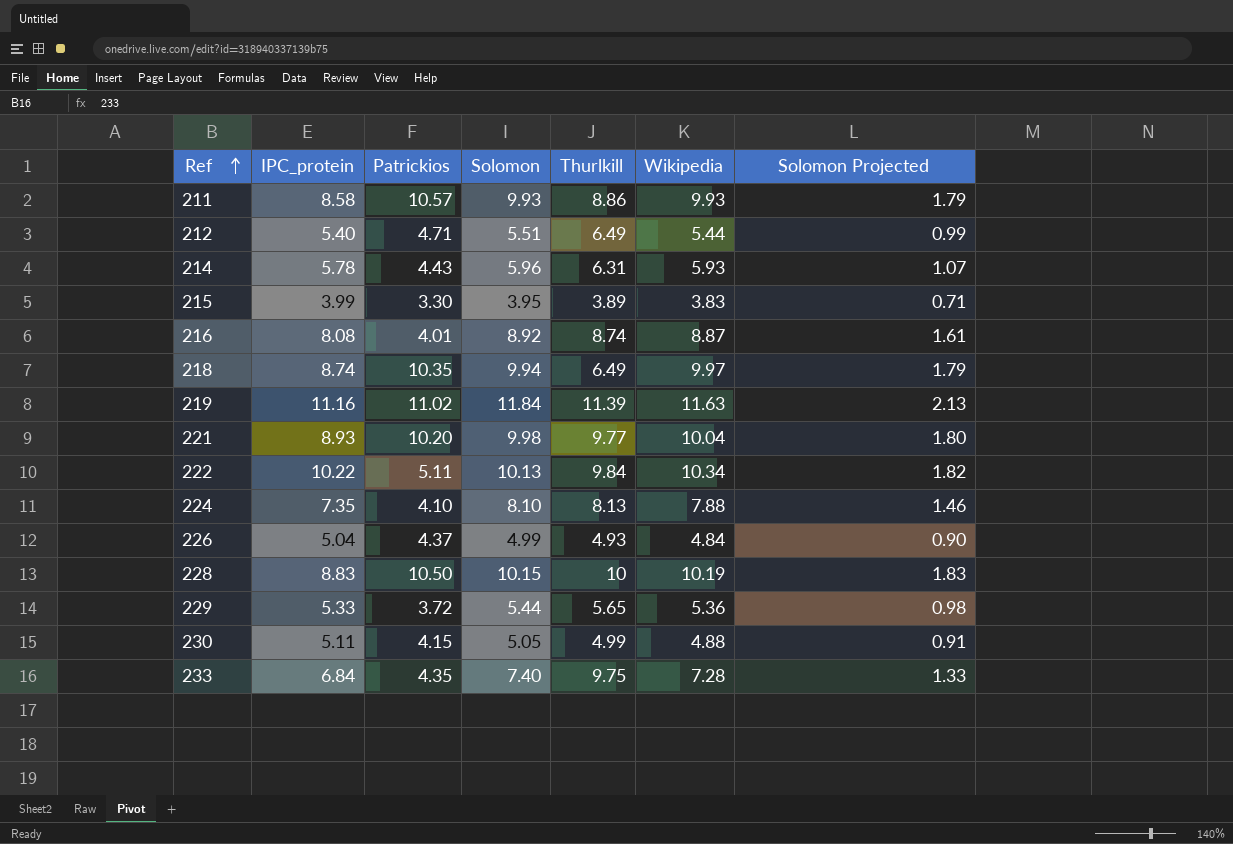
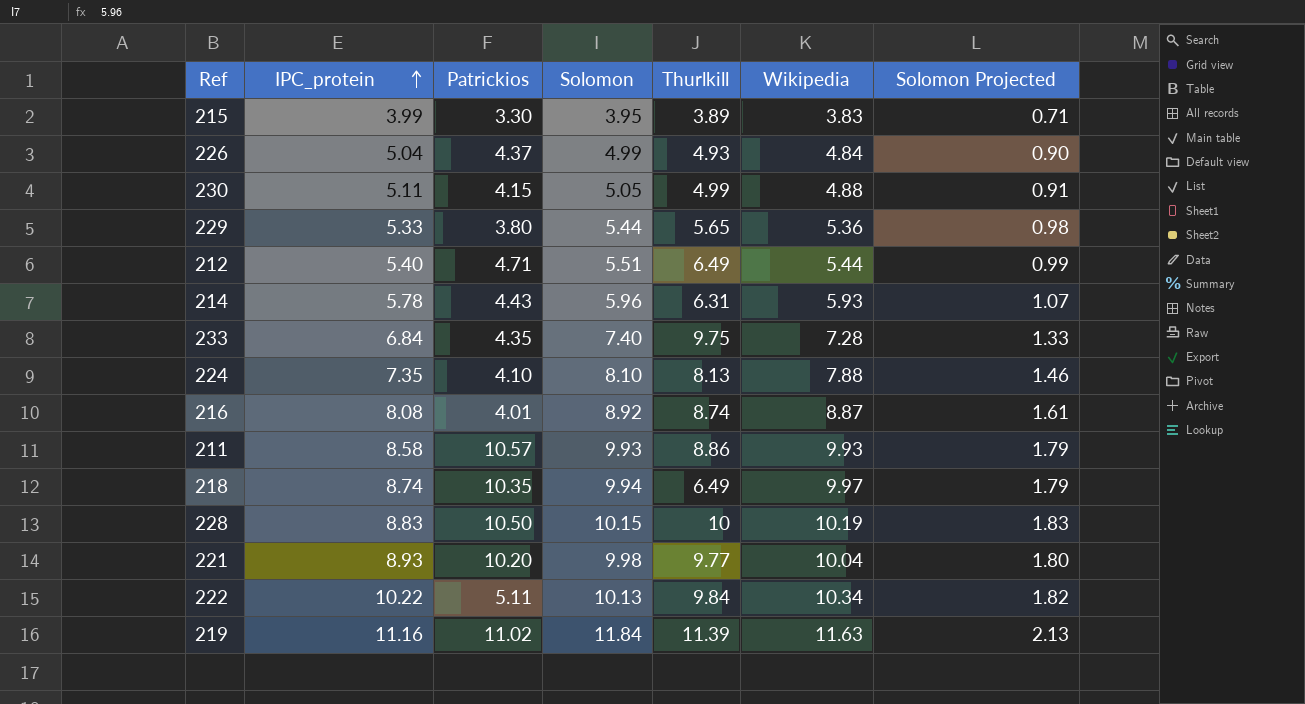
row order: Ref ascending -> IPC_protein ascending
229 | Patrickios: 3.72 -> 3.80

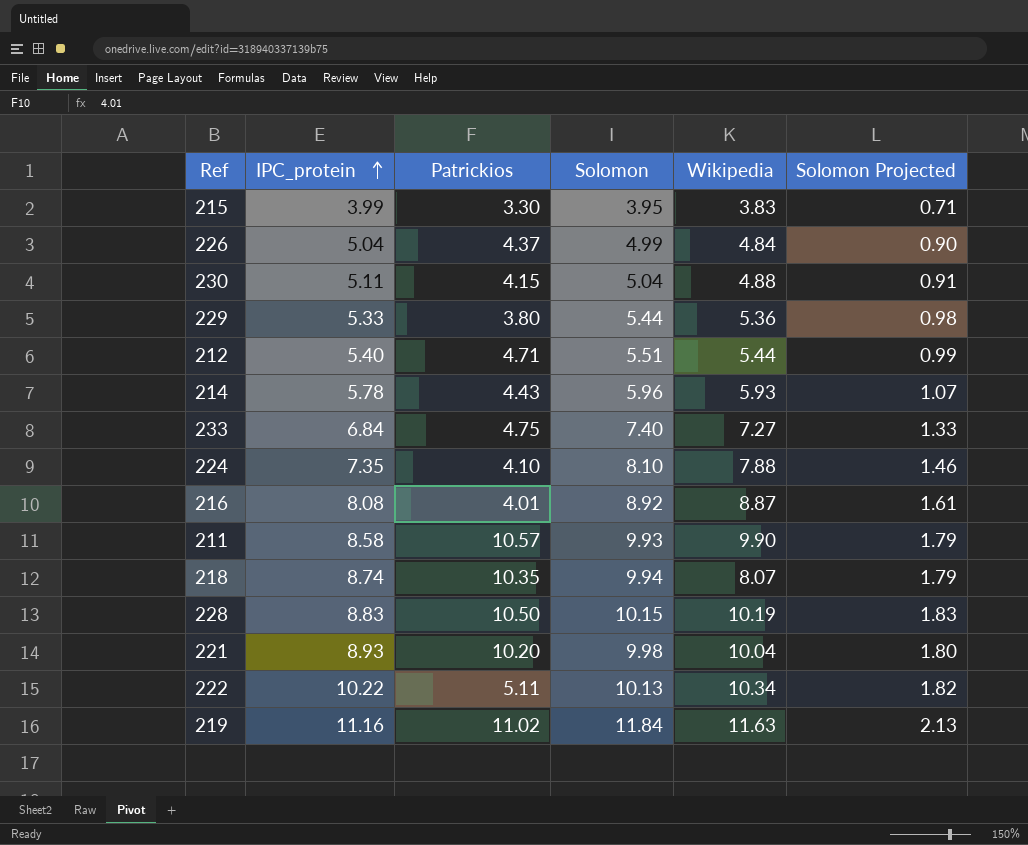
column Thurlkill | position: 5 -> none
230 | Solomon: 5.05 -> 5.04
233 | Patrickios: 4.35 -> 4.75
233 | Wikipedia: 7.28 -> 7.27
211 | Wikipedia: 9.93 -> 9.90
218 | Wikipedia: 9.97 -> 8.07

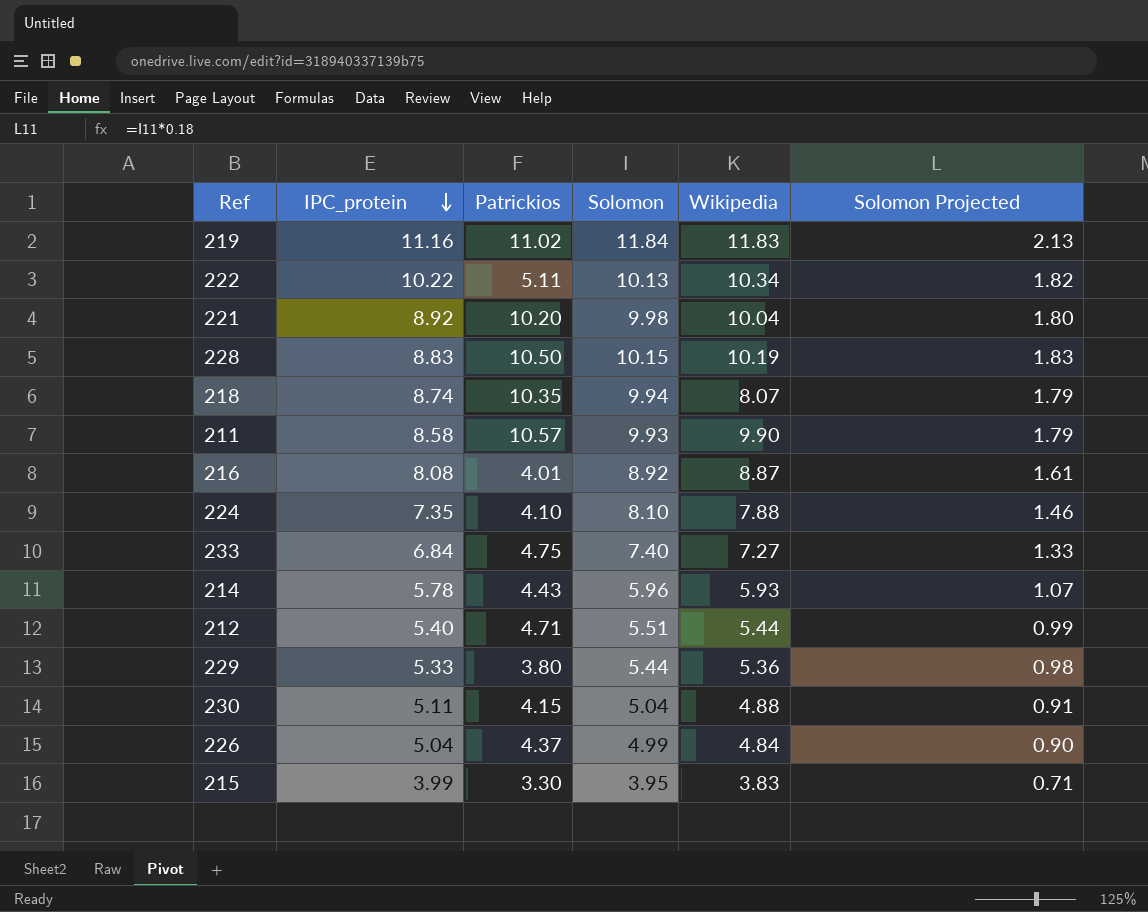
row order: IPC_protein ascending -> IPC_protein descending
219 | Wikipedia: 11.63 -> 11.83
221 | IPC_protein: 8.93 -> 8.92

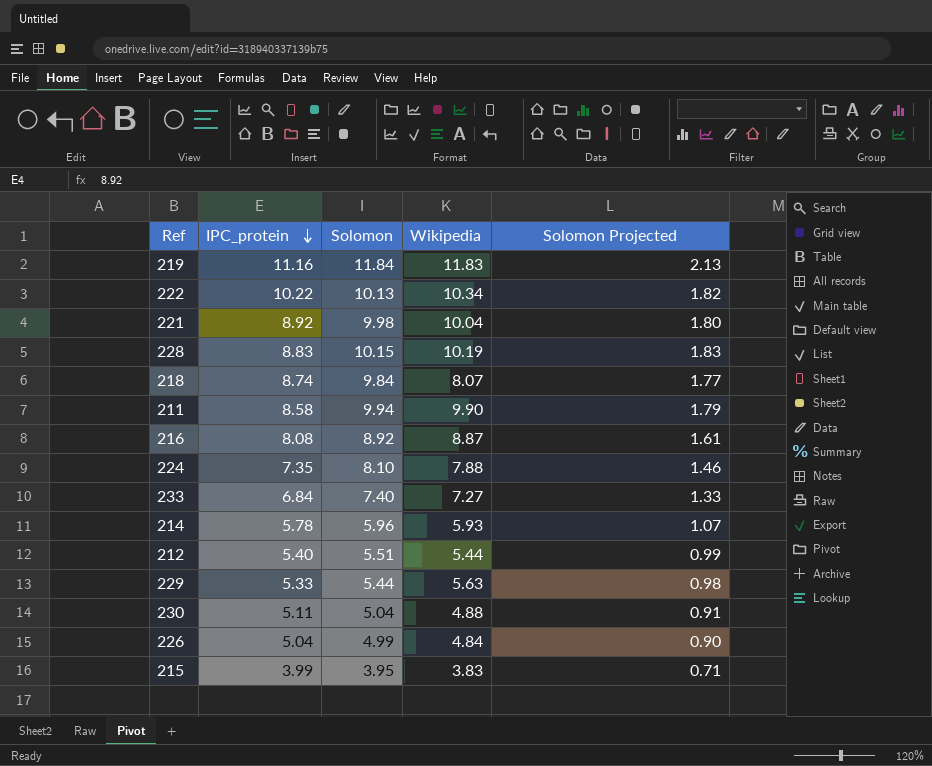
column Patrickios | position: 3 -> none
218 | Solomon: 9.94 -> 9.84
218 | Solomon Projected: 1.79 -> 1.77
211 | Solomon: 9.93 -> 9.94
229 | Wikipedia: 5.36 -> 5.63

